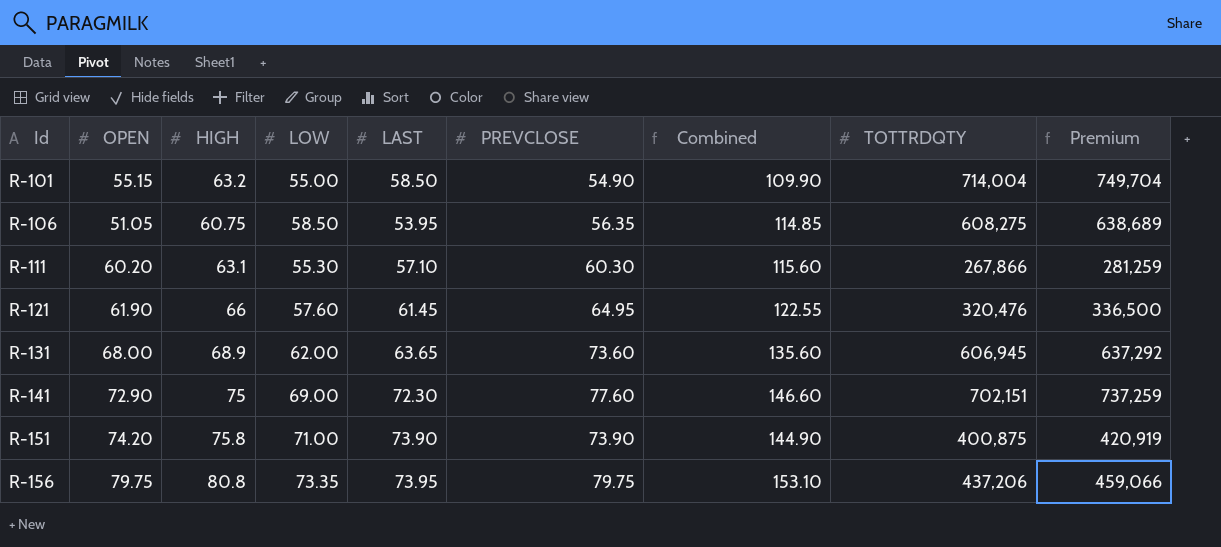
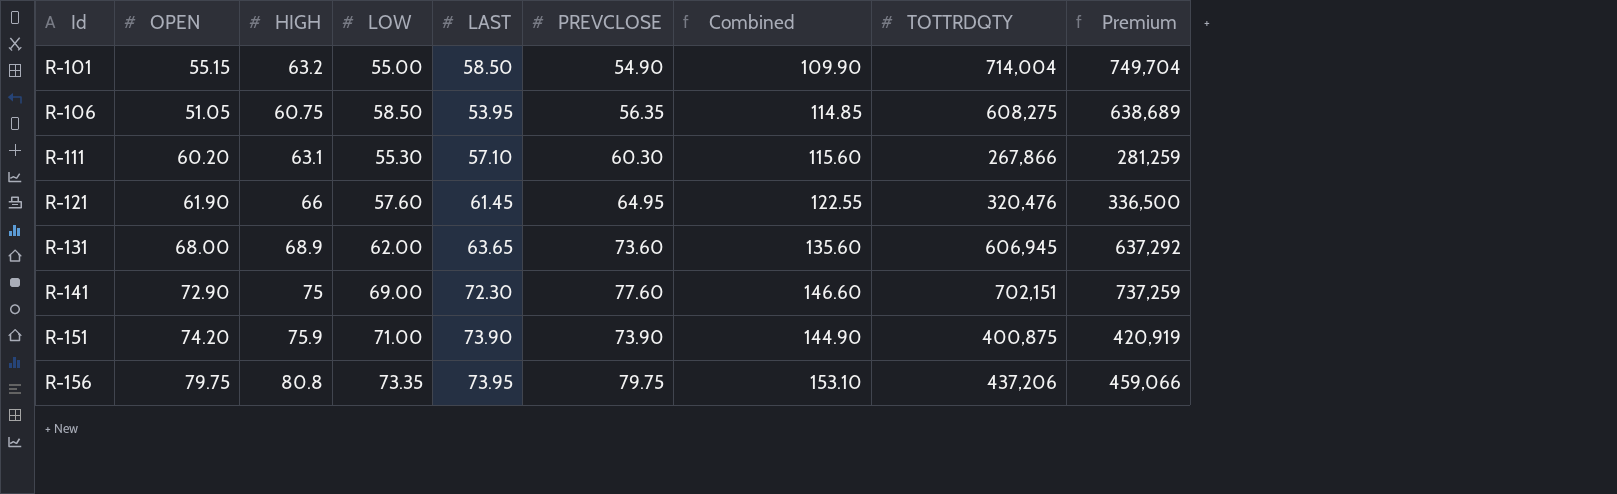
R-151 | HIGH: 75.8 -> 75.9

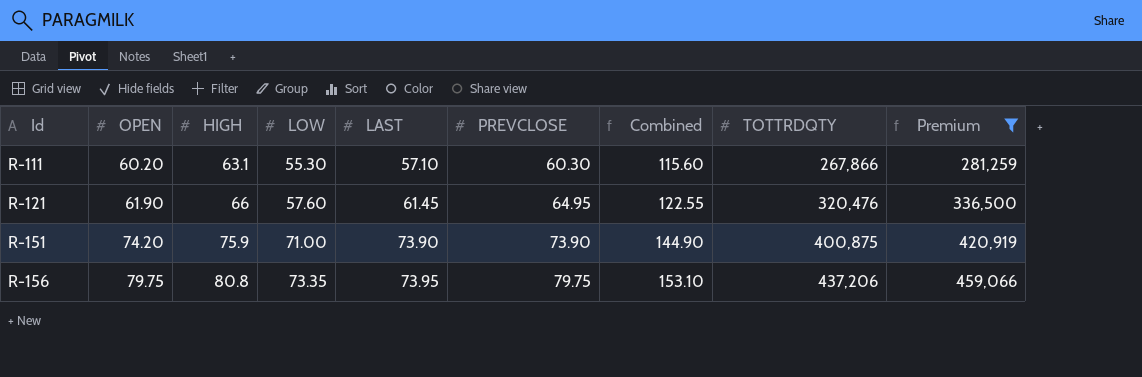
filter: none -> Premium <= 459,066

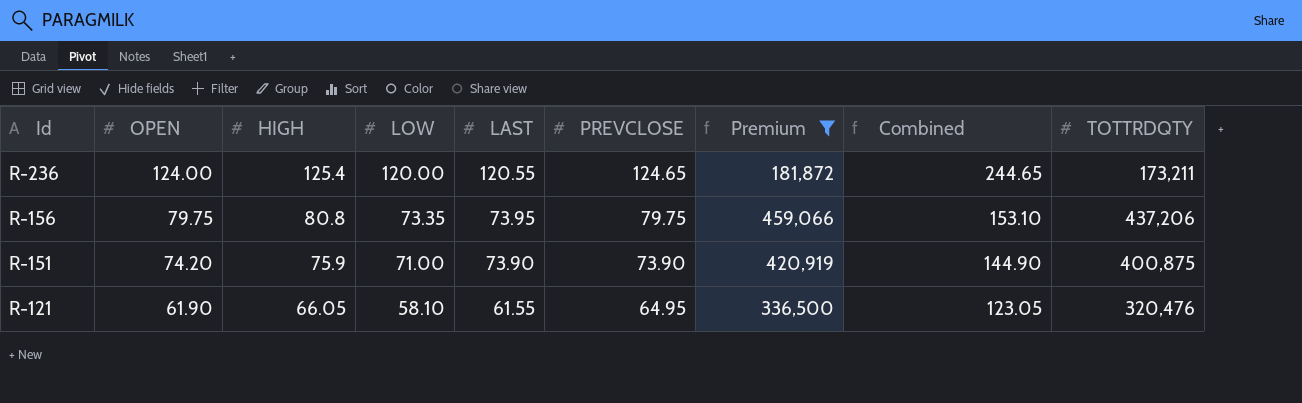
row order: Id ascending -> Id descending
column Premium | position: 9 -> 7
row R-111: 60.20 | 63.1 | 55.30 | 57.10 | 60.30 | 115.60 | 267,866 | 281,259 -> none
row R-236: none -> 124.00 | 125.4 | 120.00 | 120.55 | 124.65 | 181,872 | 244.65 | 173,211
R-121 | HIGH: 66 -> 66.05
R-121 | LOW: 57.60 -> 58.10
R-121 | LAST: 61.45 -> 61.55
R-121 | Combined: 122.55 -> 123.05

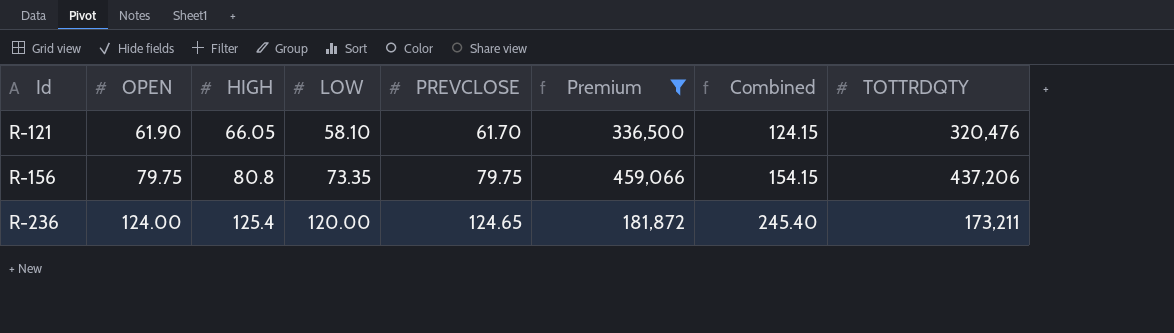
row order: Id descending -> Id ascending
column LAST | position: 5 -> none
column Combined | formula: [LOW] + [PREVCLOSE] -> [HIGH] + [LOW]
row R-151: 74.20 | 75.9 | 71.00 | 73.90 | 73.90 | 420,919 | 144.90 | 400,875 -> none
R-121 | PREVCLOSE: 64.95 -> 61.70

